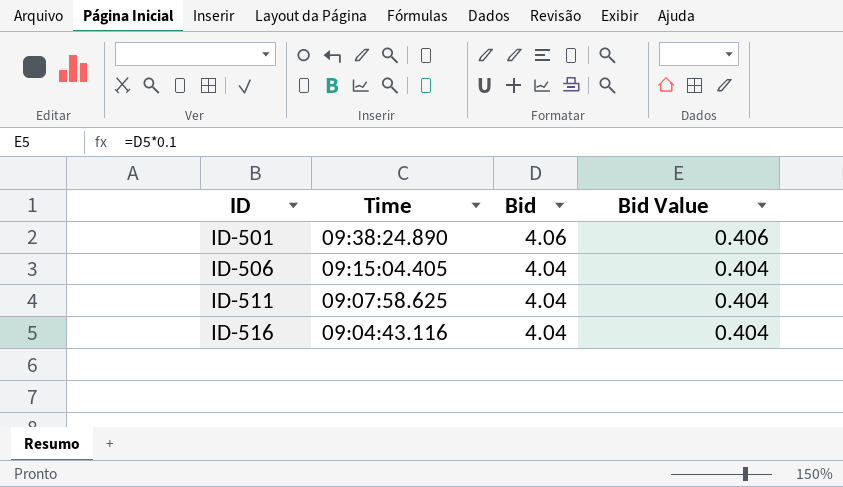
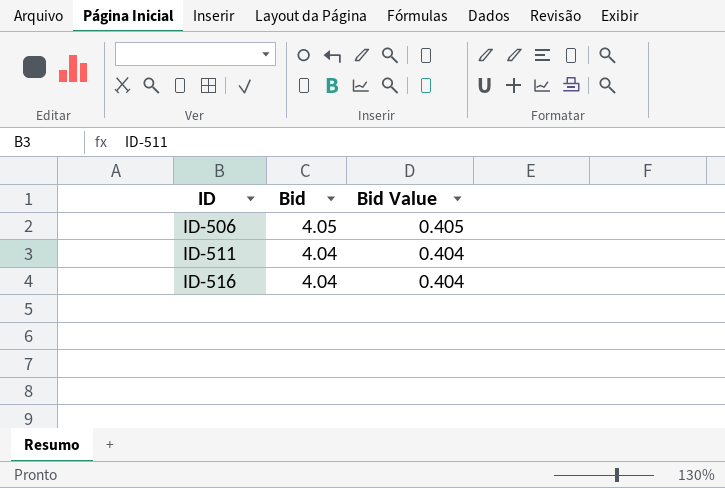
column Time | position: 2 -> none
row ID-501: 09:38:24.890 | 4.06 | 0.406 -> none
ID-506 | Bid: 4.04 -> 4.05
ID-506 | Bid Value: 0.404 -> 0.405

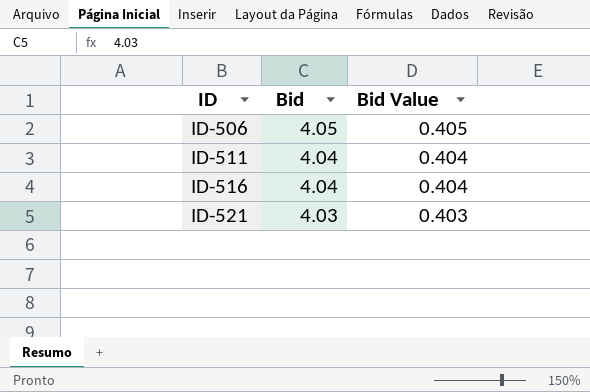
row ID-521: none -> 4.03 | 0.403

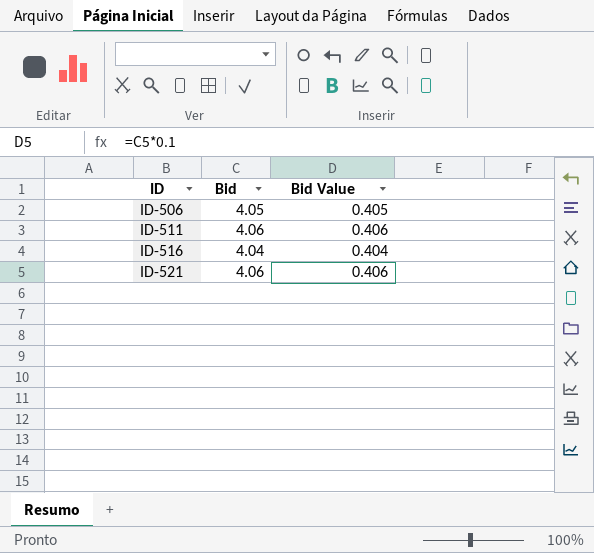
ID-511 | Bid: 4.04 -> 4.06
ID-511 | Bid Value: 0.404 -> 0.406
ID-521 | Bid: 4.03 -> 4.06
ID-521 | Bid Value: 0.403 -> 0.406

